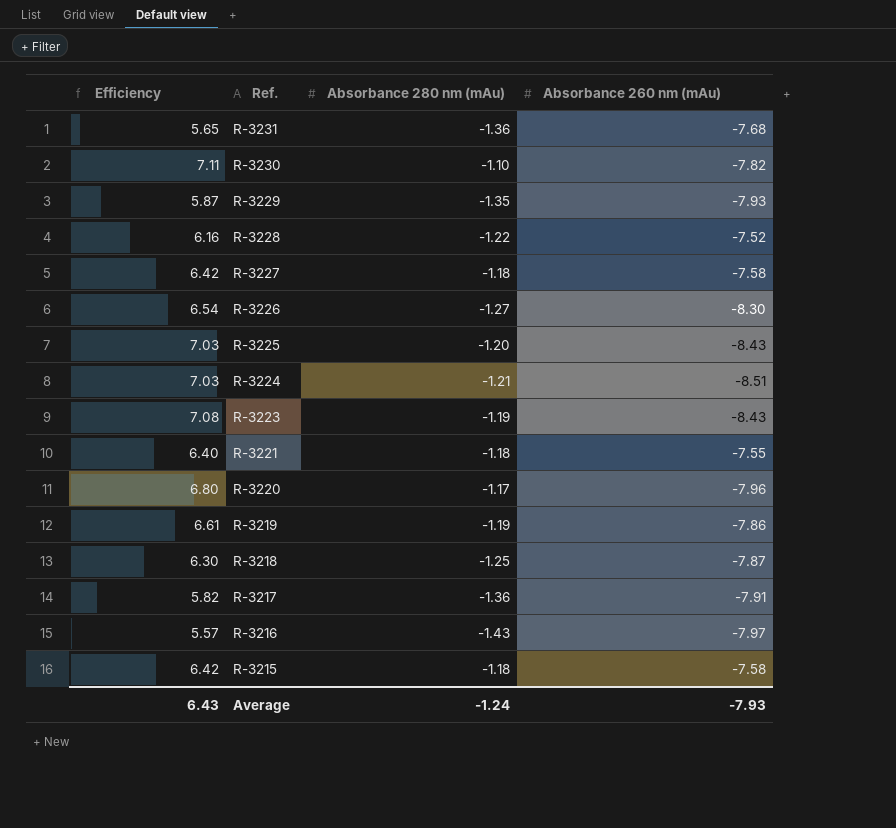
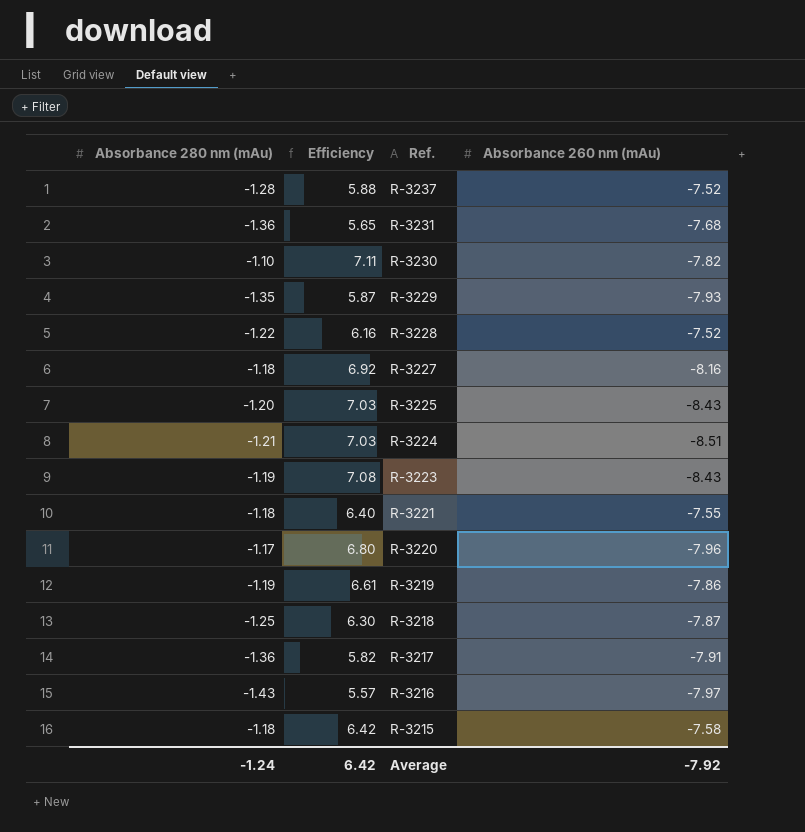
column Absorbance 280 nm (mAu) | position: 3 -> 1
row R-3226: 6.54 | -1.27 | -8.30 -> none
row R-3237: none -> -1.28 | 5.88 | -7.52
R-3227 | Efficiency: 6.42 -> 6.92
R-3227 | Absorbance 260 nm (mAu): -7.58 -> -8.16
Average | Efficiency: 6.43 -> 6.42
Average | Absorbance 260 nm (mAu): -7.93 -> -7.92

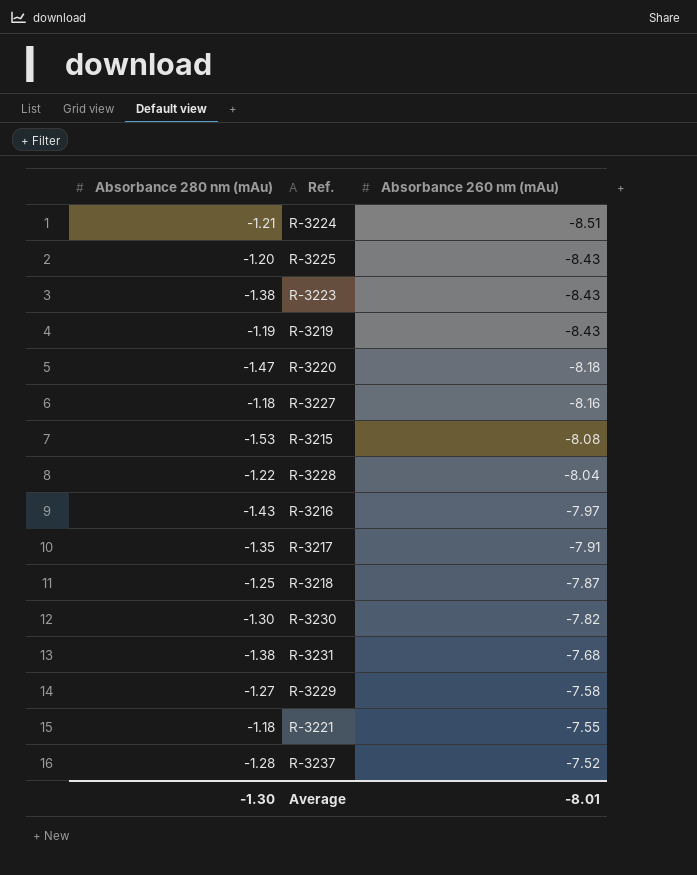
row order: Ref. descending -> Absorbance 260 nm (mAu) ascending
column Efficiency | formula: [Absorbance 260 nm (mAu)] / [Absorbance 280 nm (mAu)] -> none
R-3223 | Absorbance 280 nm (mAu): -1.19 -> -1.38
R-3219 | Absorbance 260 nm (mAu): -7.86 -> -8.43
R-3220 | Absorbance 280 nm (mAu): -1.17 -> -1.47
R-3220 | Absorbance 260 nm (mAu): -7.96 -> -8.18
R-3215 | Absorbance 280 nm (mAu): -1.18 -> -1.53
R-3215 | Absorbance 260 nm (mAu): -7.58 -> -8.08
R-3228 | Absorbance 260 nm (mAu): -7.52 -> -8.04
R-3217 | Absorbance 280 nm (mAu): -1.36 -> -1.35
R-3230 | Absorbance 280 nm (mAu): -1.10 -> -1.30
R-3231 | Absorbance 280 nm (mAu): -1.36 -> -1.38
R-3229 | Absorbance 280 nm (mAu): -1.35 -> -1.27
R-3229 | Absorbance 260 nm (mAu): -7.93 -> -7.58
Average | Absorbance 280 nm (mAu): -1.24 -> -1.30
Average | Absorbance 260 nm (mAu): -7.92 -> -8.01

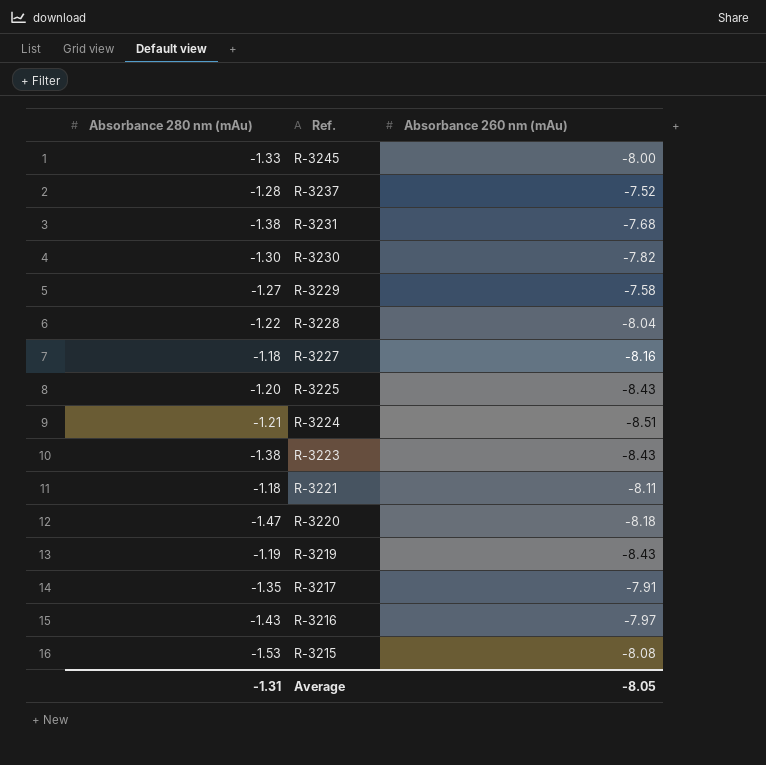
row order: Absorbance 260 nm (mAu) ascending -> Ref. descending
row R-3218: -1.25 | -7.87 -> none
row R-3245: none -> -1.33 | -8.00
R-3221 | Absorbance 260 nm (mAu): -7.55 -> -8.11
Average | Absorbance 280 nm (mAu): -1.30 -> -1.31
Average | Absorbance 260 nm (mAu): -8.01 -> -8.05

